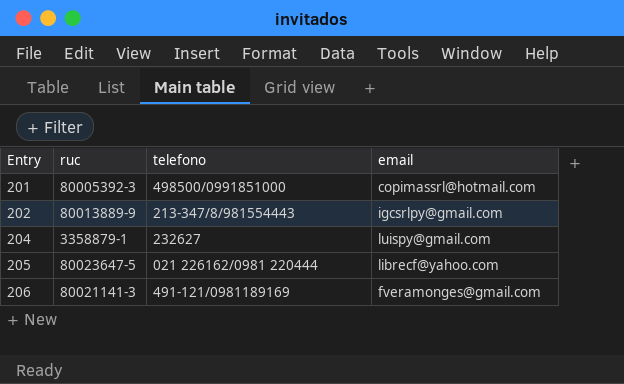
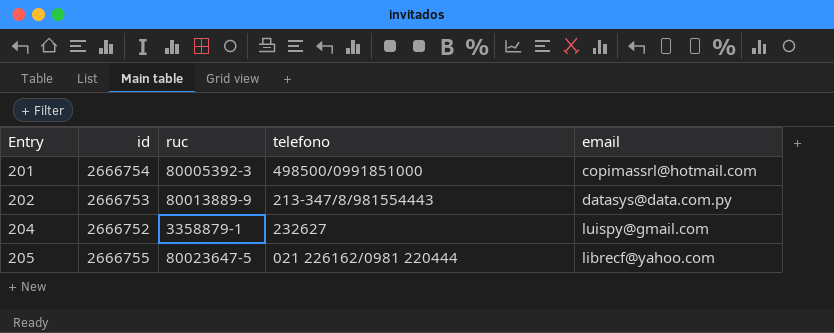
column id | position: none -> 2
row 206: 80021141-3 | 491-121/0981189169 | fveramonges@gmail.com -> none
202 | email: igcsrlpy@gmail.com -> datasys@data.com.py

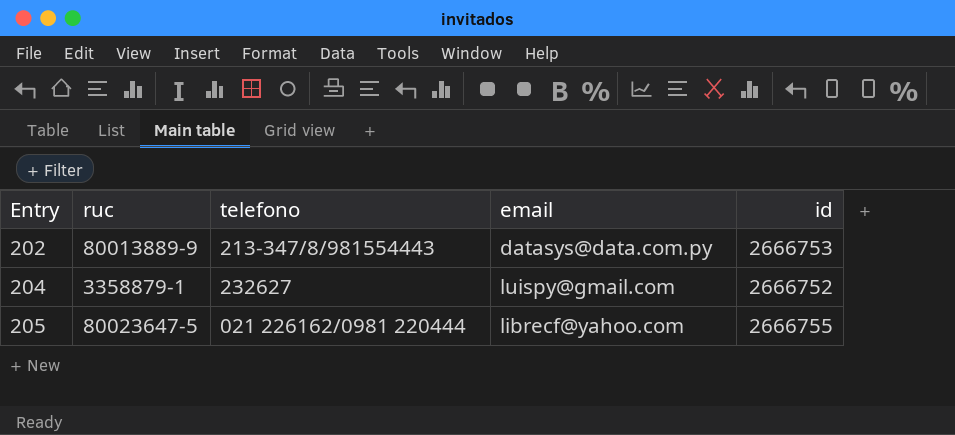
column id | position: 2 -> 5
row 201: 2666754 | 80005392-3 | 498500/0991851000 | copimassrl@hotmail.com -> none

